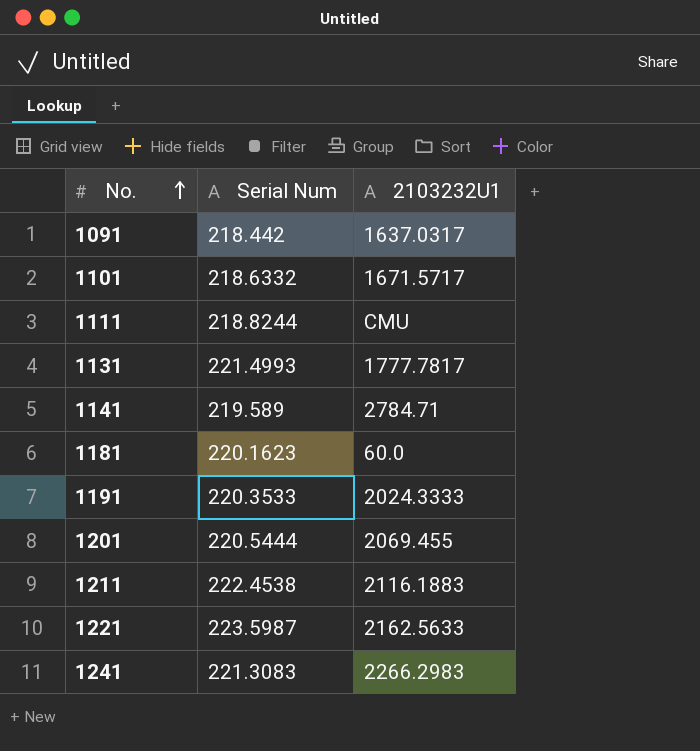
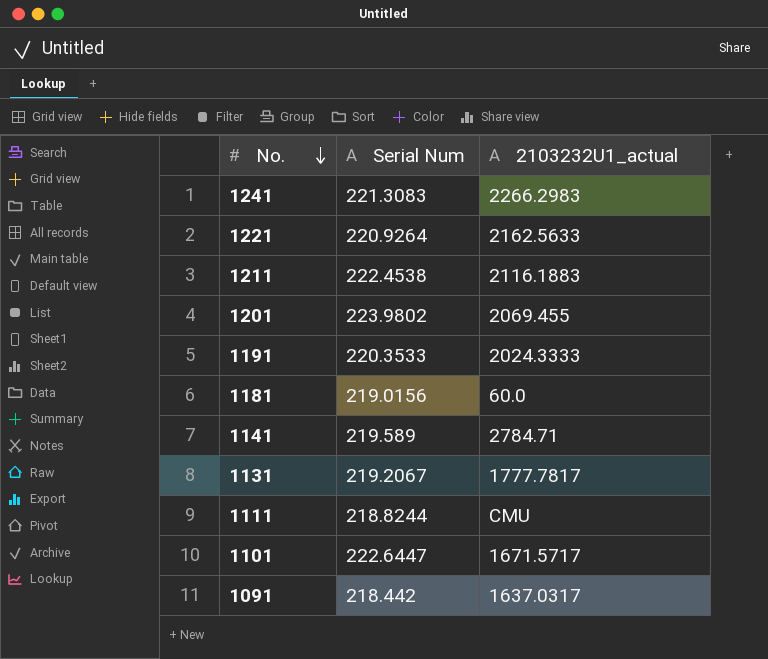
row order: No. ascending -> No. descending
column name: 2103232U1 -> 2103232U1_actual
1221 | Serial Num: 223.5987 -> 220.9264
1201 | Serial Num: 220.5444 -> 223.9802
1181 | Serial Num: 220.1623 -> 219.0156
1131 | Serial Num: 221.4993 -> 219.2067
1101 | Serial Num: 218.6332 -> 222.6447

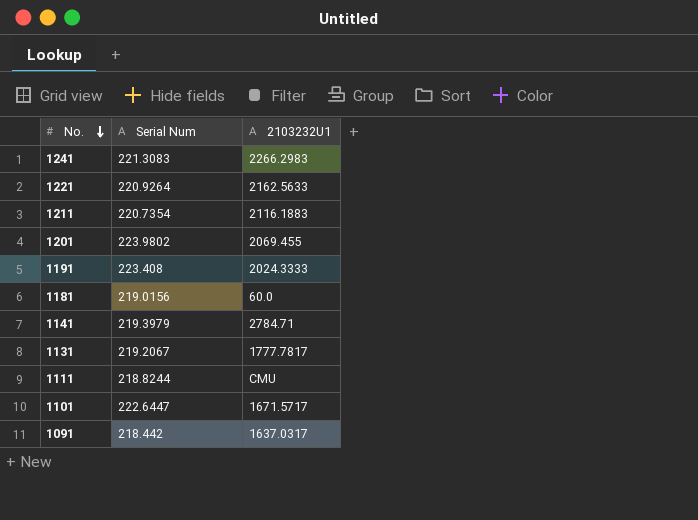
column name: 2103232U1_actual -> 2103232U1
1211 | Serial Num: 222.4538 -> 220.7354
1191 | Serial Num: 220.3533 -> 223.408
1141 | Serial Num: 219.589 -> 219.3979

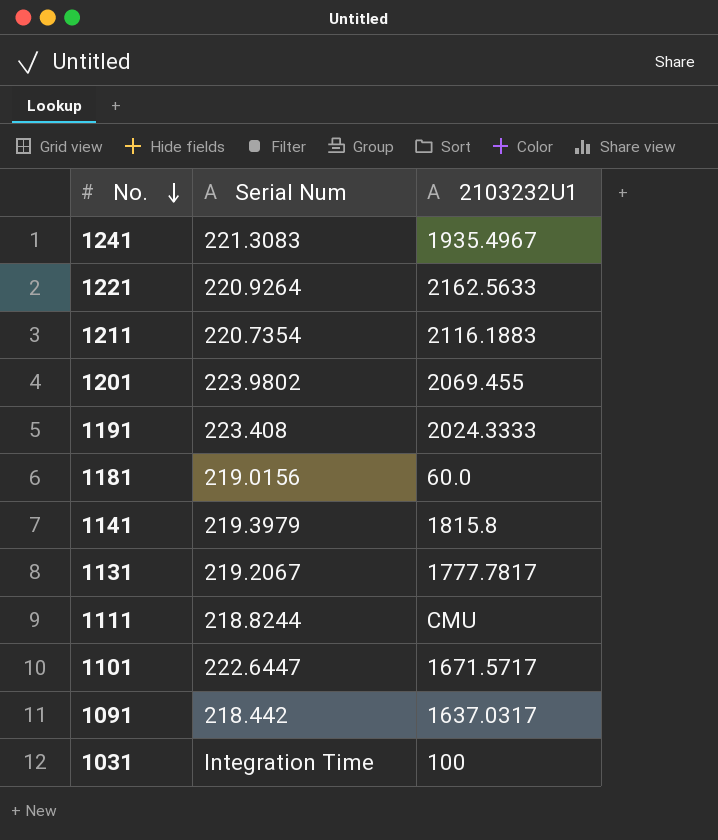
1241 | 2103232U1: 2266.2983 -> 1935.4967
1141 | 2103232U1: 2784.71 -> 1815.8
row 1031: none -> Integration Time | 100

